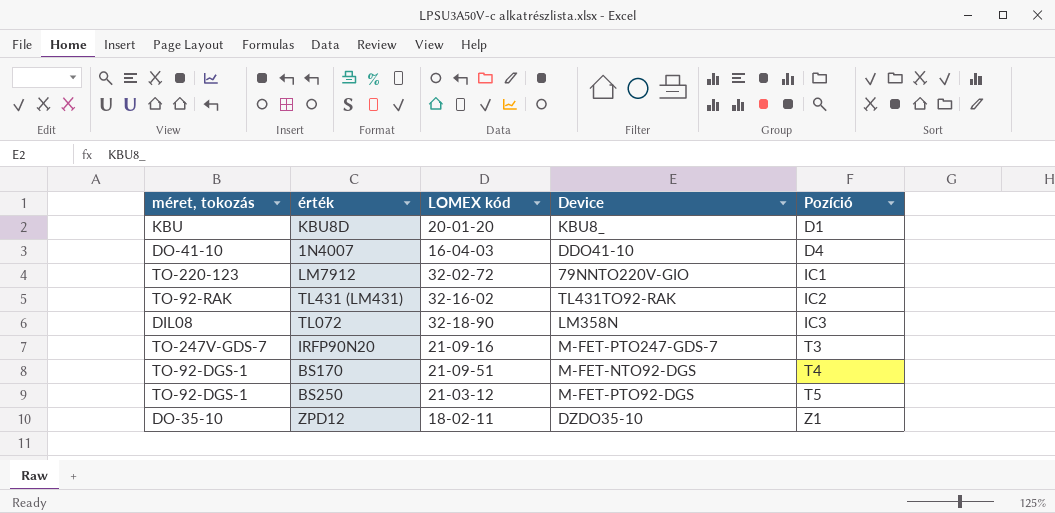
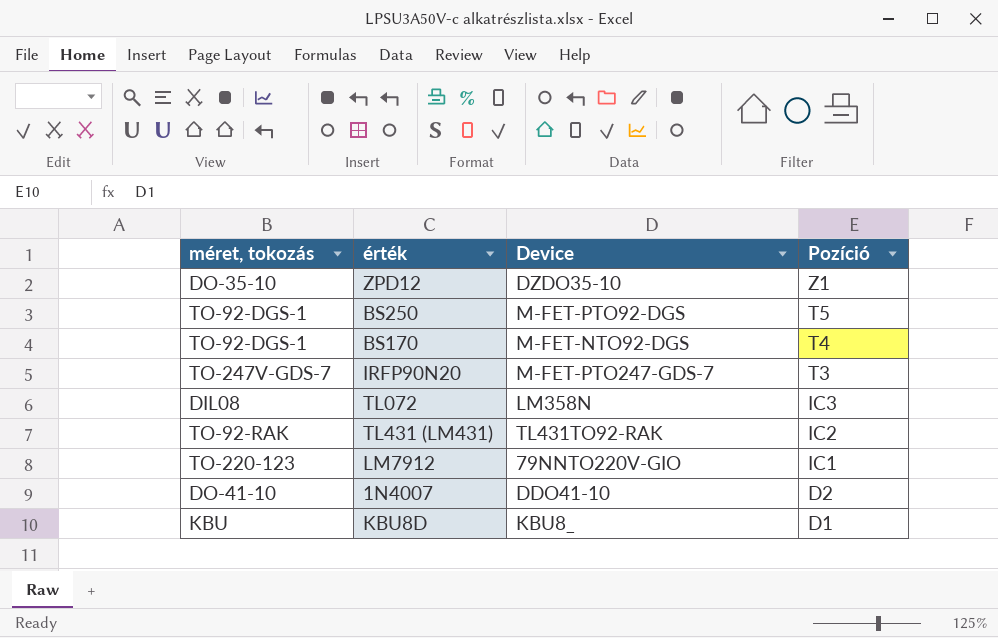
row order: Pozíció ascending -> Pozíció descending
column LOMEX kód | position: 3 -> none
1N4007 | Pozíció: D4 -> D2

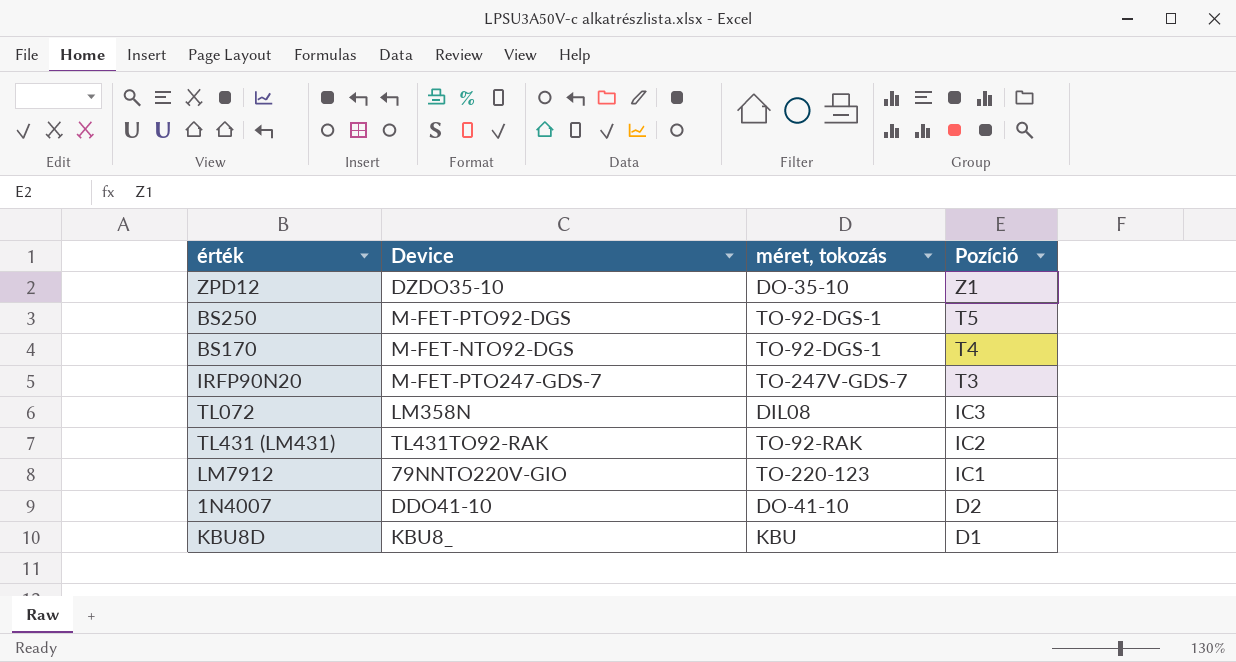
column méret, tokozás | position: 1 -> 3

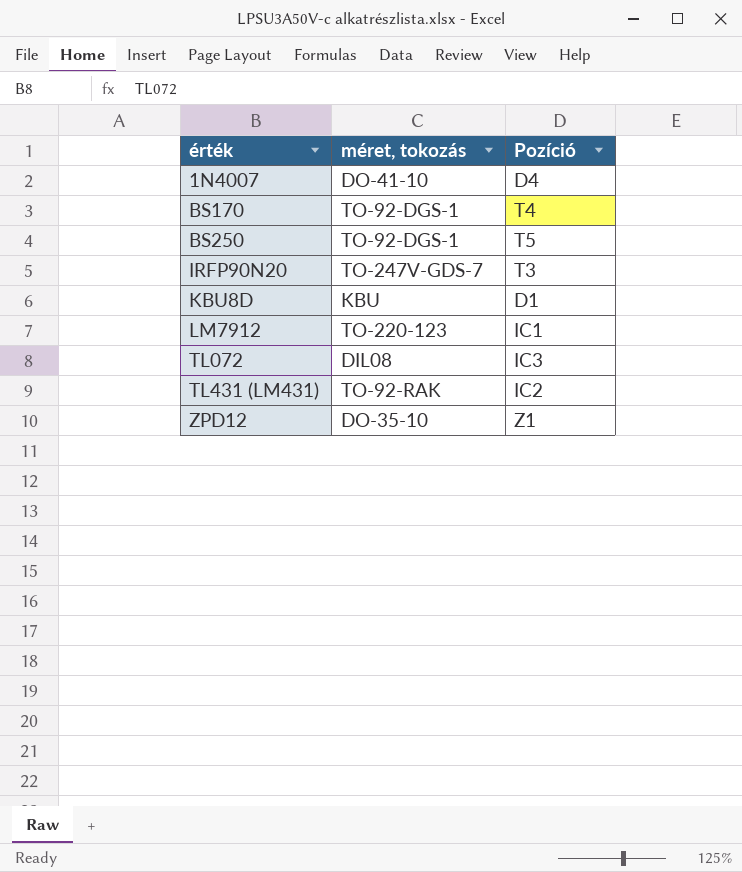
row order: Pozíció descending -> érték ascending
column Device | position: 2 -> none
1N4007 | Pozíció: D2 -> D4

